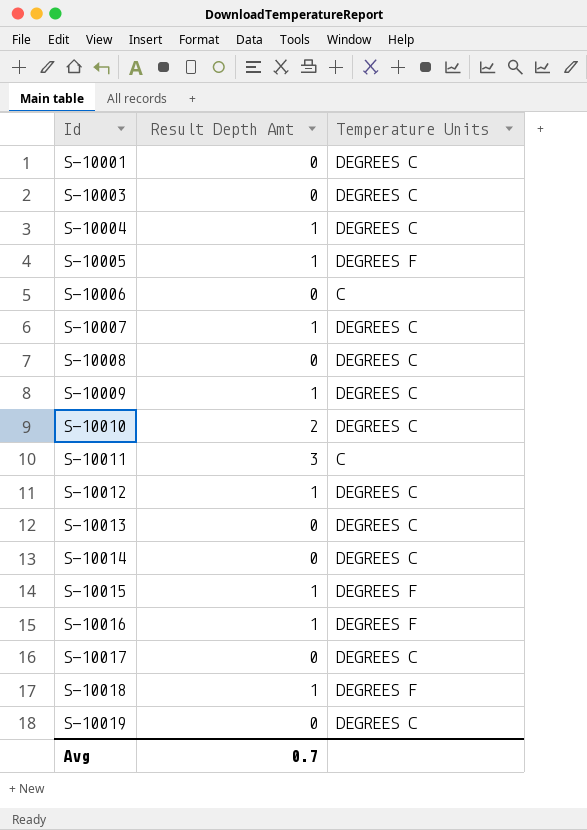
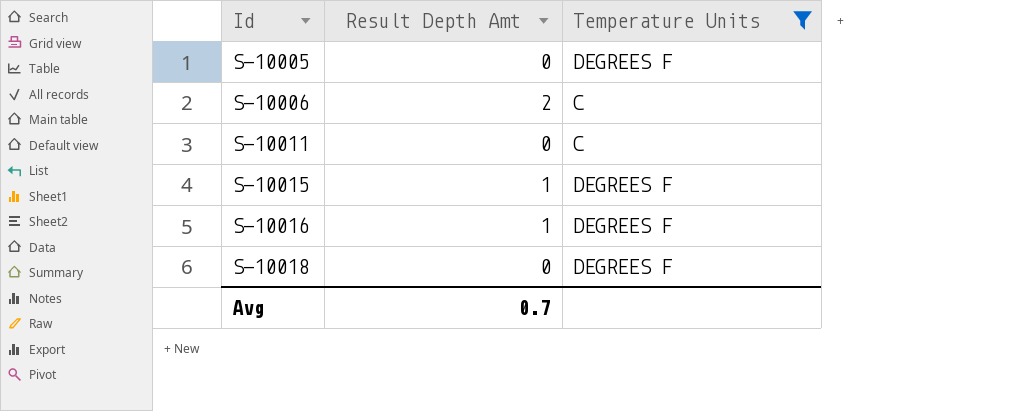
filter: none -> Temperature Units != DEGREES C
S-10005 | Result Depth Amt: 1 -> 0
S-10006 | Result Depth Amt: 0 -> 2
S-10011 | Result Depth Amt: 3 -> 0
S-10018 | Result Depth Amt: 1 -> 0

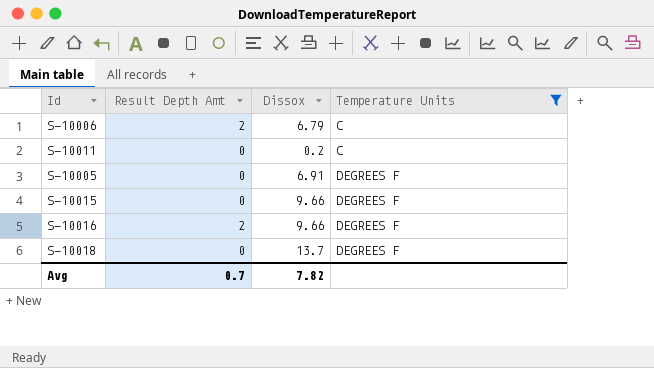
row order: Id ascending -> Temperature Units ascending
column Dissox | position: none -> 3
S-10015 | Result Depth Amt: 1 -> 0
S-10016 | Result Depth Amt: 1 -> 2

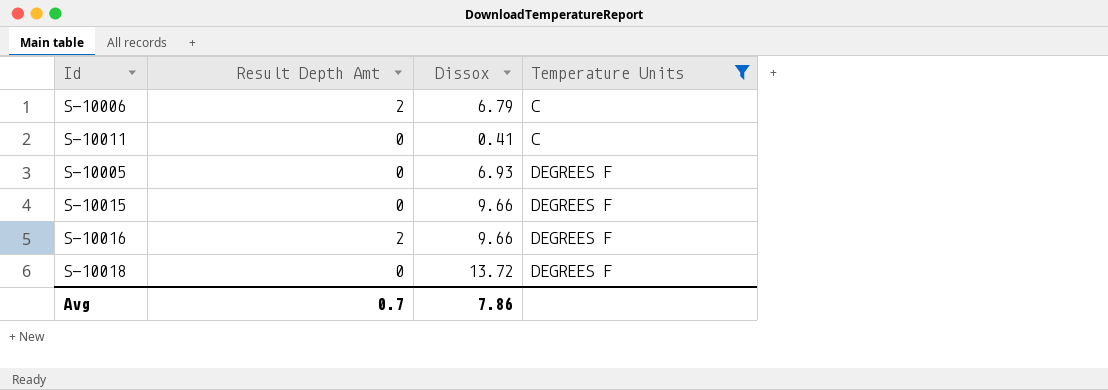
S-10011 | Dissox: 0.2 -> 0.41
S-10005 | Dissox: 6.91 -> 6.93
S-10018 | Dissox: 13.7 -> 13.72
Avg | Dissox: 7.82 -> 7.86

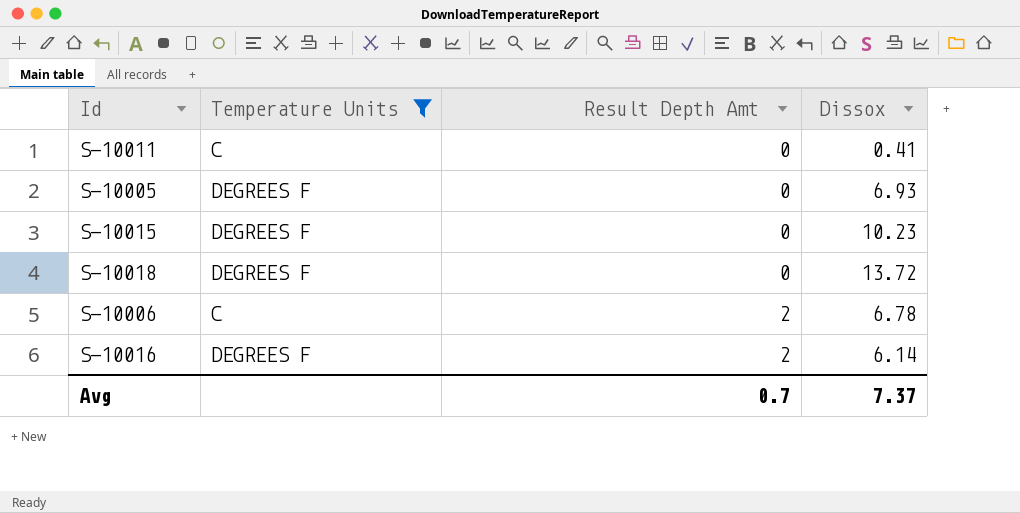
row order: Temperature Units ascending -> Result Depth Amt ascending
column Temperature Units | position: 4 -> 2
S-10015 | Dissox: 9.66 -> 10.23
S-10006 | Dissox: 6.79 -> 6.78
S-10016 | Dissox: 9.66 -> 6.14
Avg | Dissox: 7.86 -> 7.37

